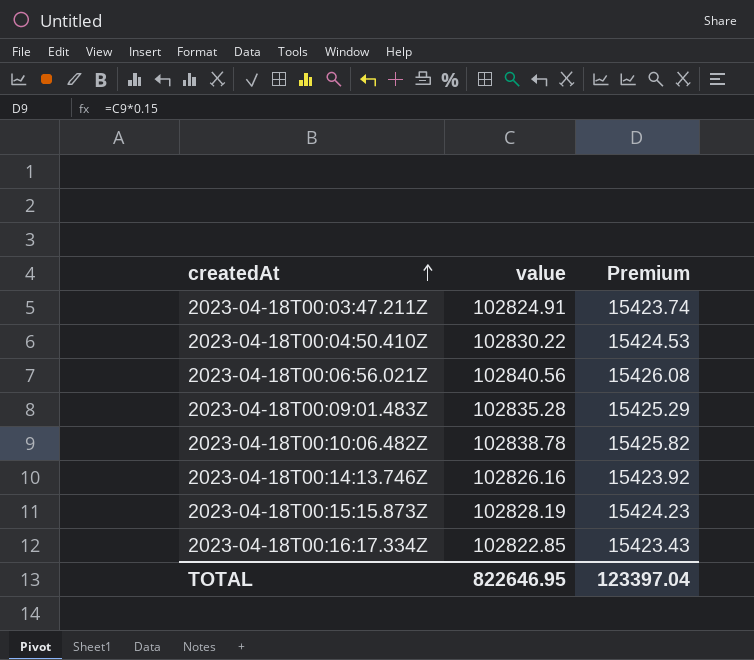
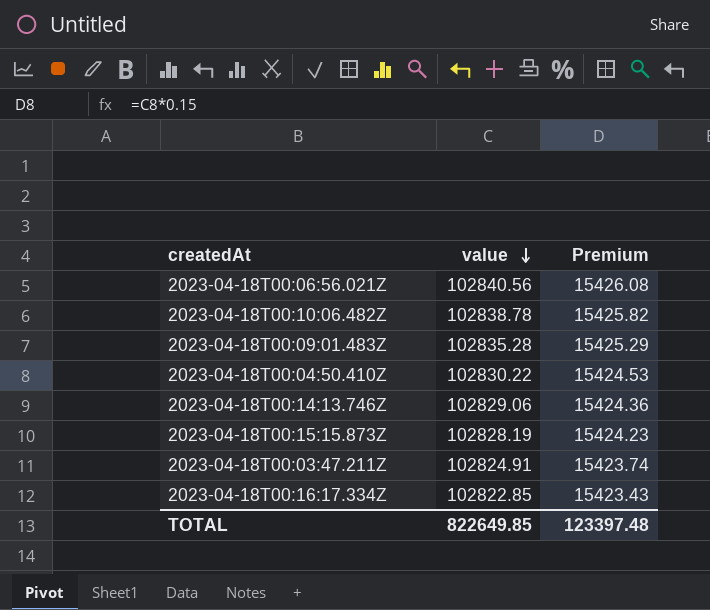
row order: createdAt ascending -> value descending
2023-04-18T00:14:13.746Z | value: 102826.16 -> 102829.06
2023-04-18T00:14:13.746Z | Premium: 15423.92 -> 15424.36
TOTAL | value: 822646.95 -> 822649.85
TOTAL | Premium: 123397.04 -> 123397.48

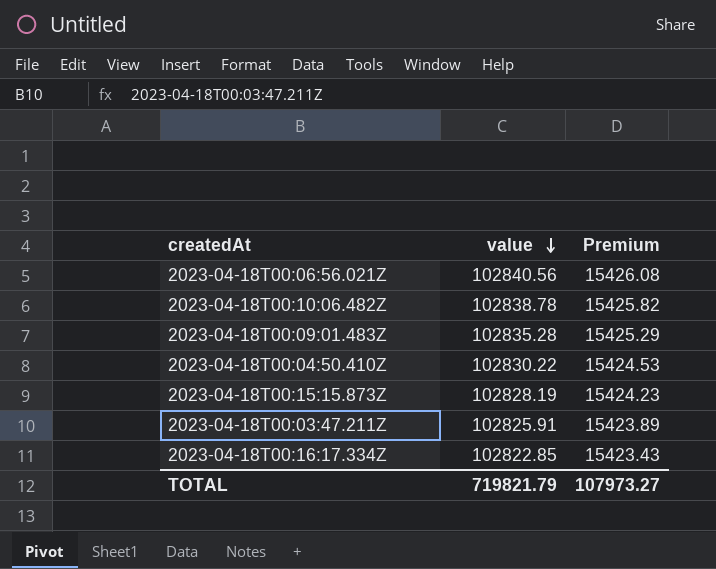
row 2023-04-18T00:14:13.746Z: 102829.06 | 15424.36 -> none
2023-04-18T00:03:47.211Z | value: 102824.91 -> 102825.91
2023-04-18T00:03:47.211Z | Premium: 15423.74 -> 15423.89
TOTAL | value: 822649.85 -> 719821.79
TOTAL | Premium: 123397.48 -> 107973.27

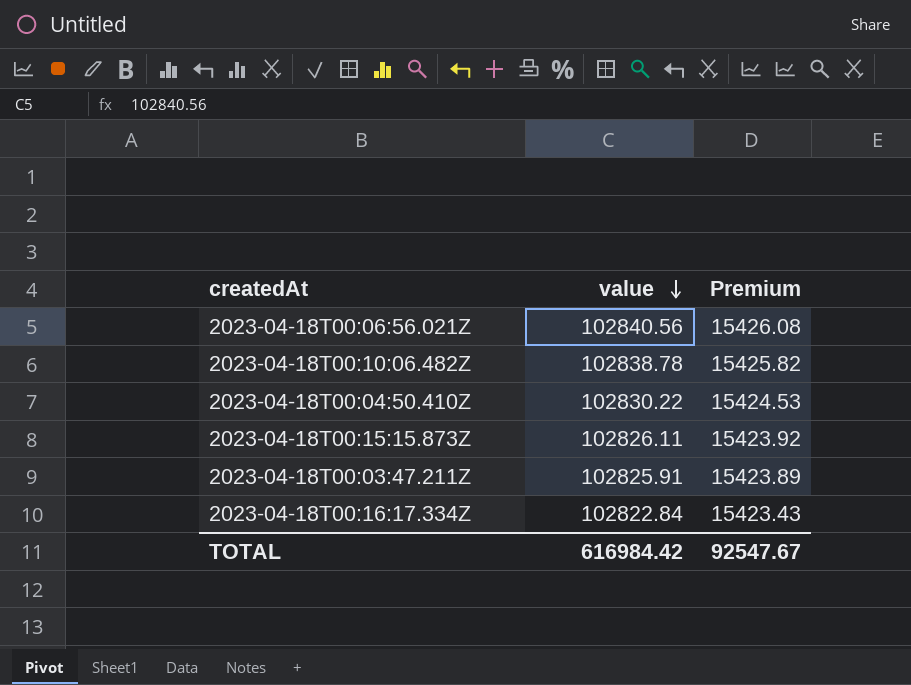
row 2023-04-18T00:09:01.483Z: 102835.28 | 15425.29 -> none
2023-04-18T00:15:15.873Z | value: 102828.19 -> 102826.11
2023-04-18T00:15:15.873Z | Premium: 15424.23 -> 15423.92
2023-04-18T00:16:17.334Z | value: 102822.85 -> 102822.84
TOTAL | value: 719821.79 -> 616984.42
TOTAL | Premium: 107973.27 -> 92547.67

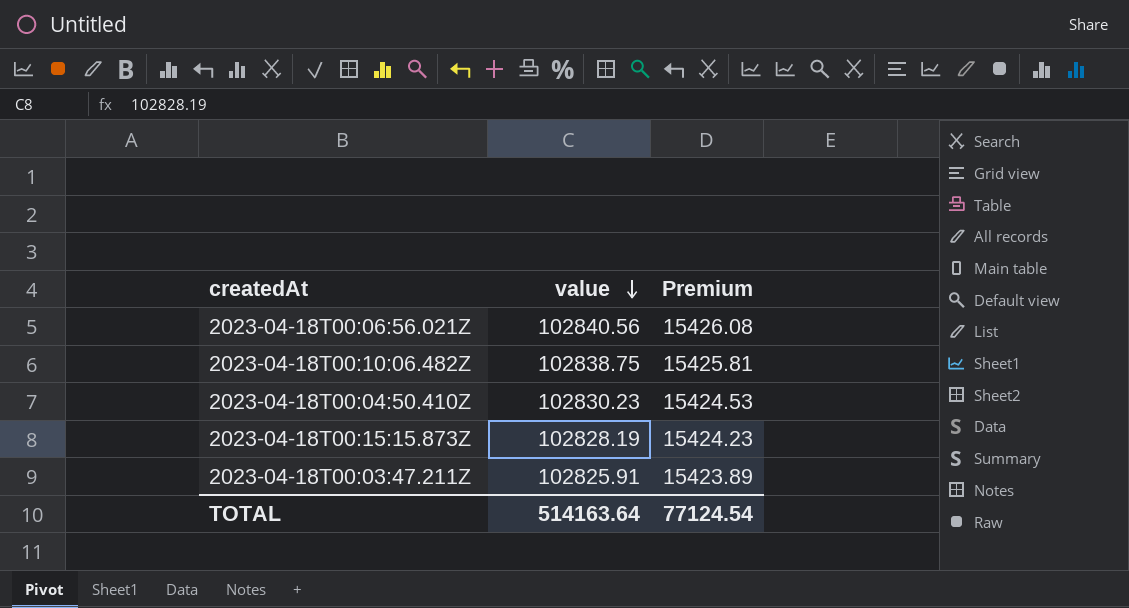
row 2023-04-18T00:16:17.334Z: 102822.84 | 15423.43 -> none
2023-04-18T00:10:06.482Z | value: 102838.78 -> 102838.75
2023-04-18T00:10:06.482Z | Premium: 15425.82 -> 15425.81
2023-04-18T00:04:50.410Z | value: 102830.22 -> 102830.23
2023-04-18T00:15:15.873Z | value: 102826.11 -> 102828.19
2023-04-18T00:15:15.873Z | Premium: 15423.92 -> 15424.23
TOTAL | value: 616984.42 -> 514163.64
TOTAL | Premium: 92547.67 -> 77124.54

